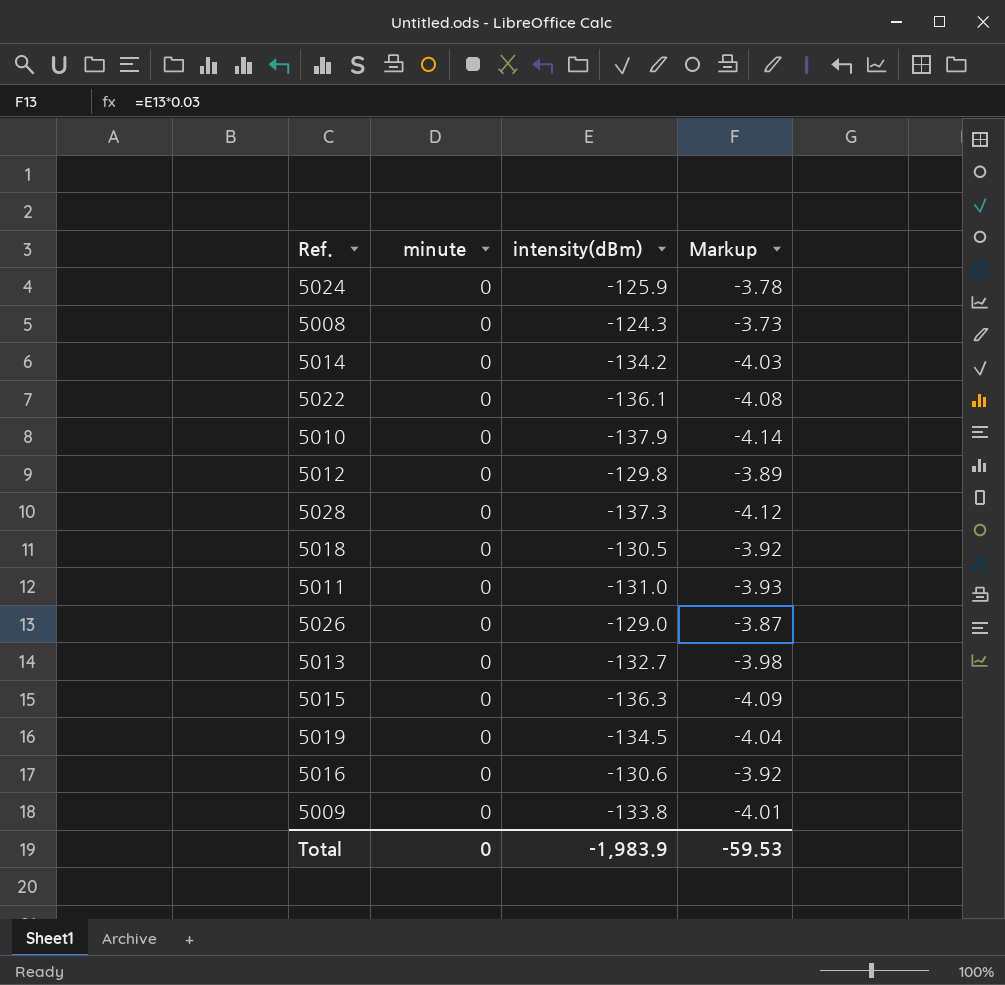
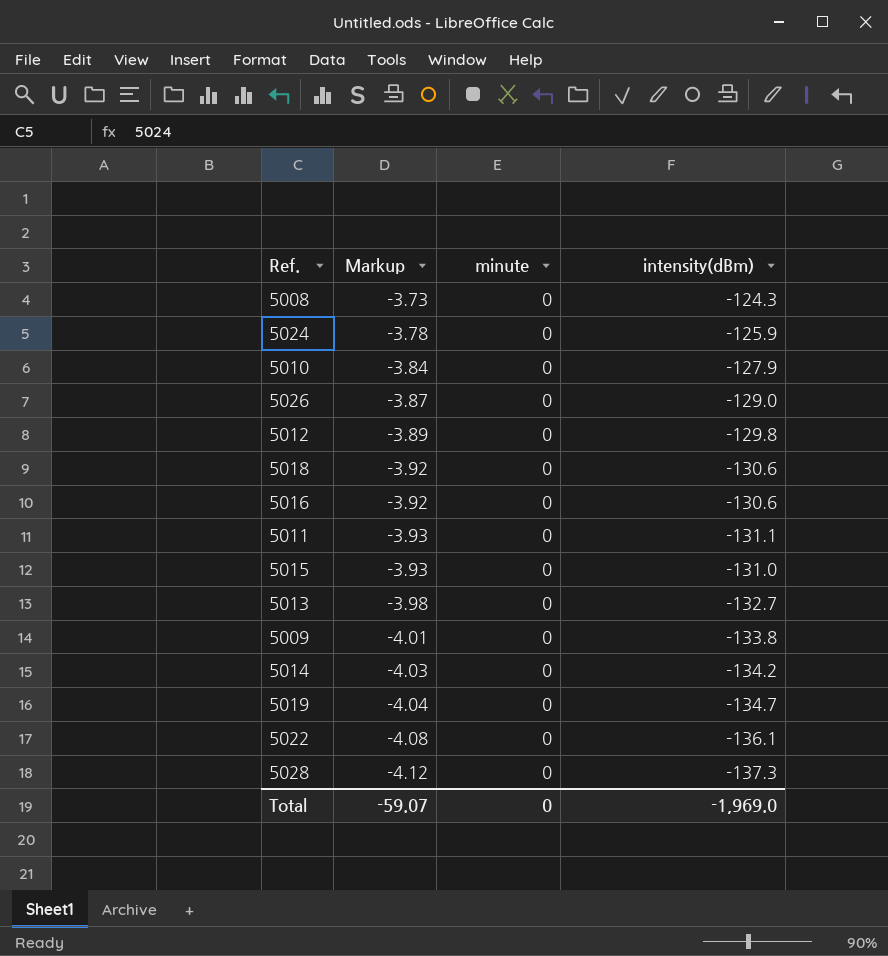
row order: none -> Markup descending
column Markup | position: 4 -> 2
5010 | Markup: -4.14 -> -3.84
5010 | intensity(dBm): -137.9 -> -127.9
5018 | intensity(dBm): -130.5 -> -130.6
5011 | intensity(dBm): -131.0 -> -131.1
5015 | Markup: -4.09 -> -3.93
5015 | intensity(dBm): -136.3 -> -131.0
5019 | intensity(dBm): -134.5 -> -134.7
Total | Markup: -59.53 -> -59.07
Total | intensity(dBm): -1,983.9 -> -1,969.0

